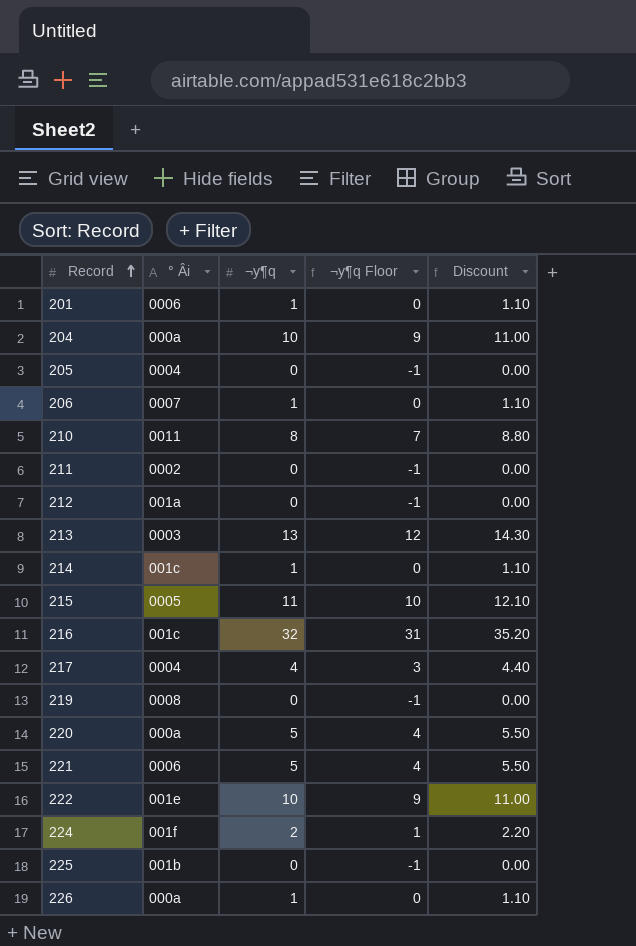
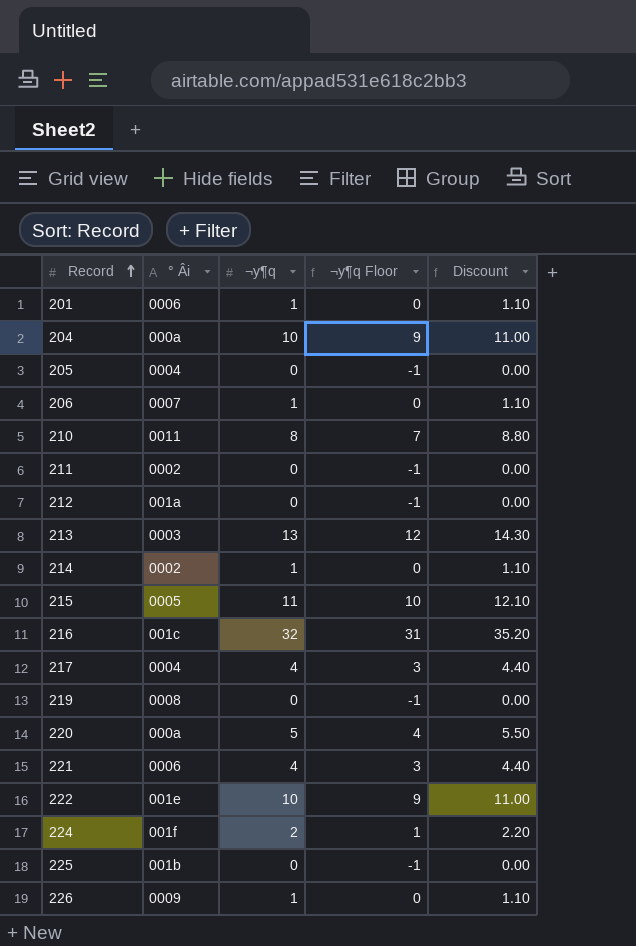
214 | ° Âi: 001c -> 0002
221 | ¬y¶q: 5 -> 4
221 | ¬y¶q Floor: 4 -> 3
221 | Discount: 5.50 -> 4.40
226 | ° Âi: 000a -> 0009

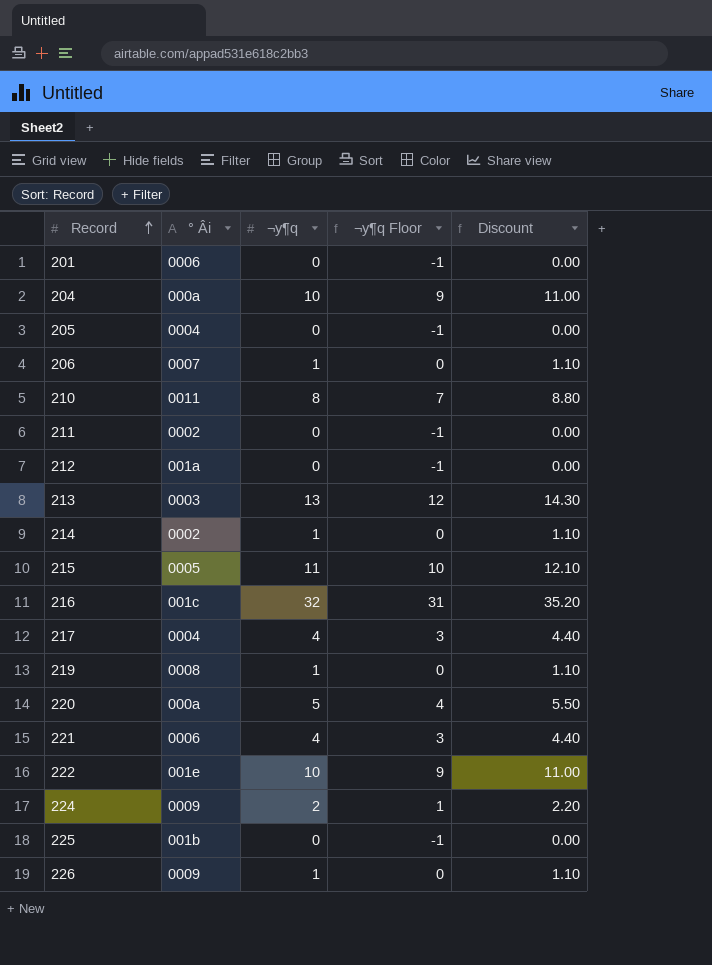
201 | ¬y¶q: 1 -> 0
201 | ¬y¶q Floor: 0 -> -1
201 | Discount: 1.10 -> 0.00
219 | ¬y¶q: 0 -> 1
219 | ¬y¶q Floor: -1 -> 0
219 | Discount: 0.00 -> 1.10
224 | ° Âi: 001f -> 0009

